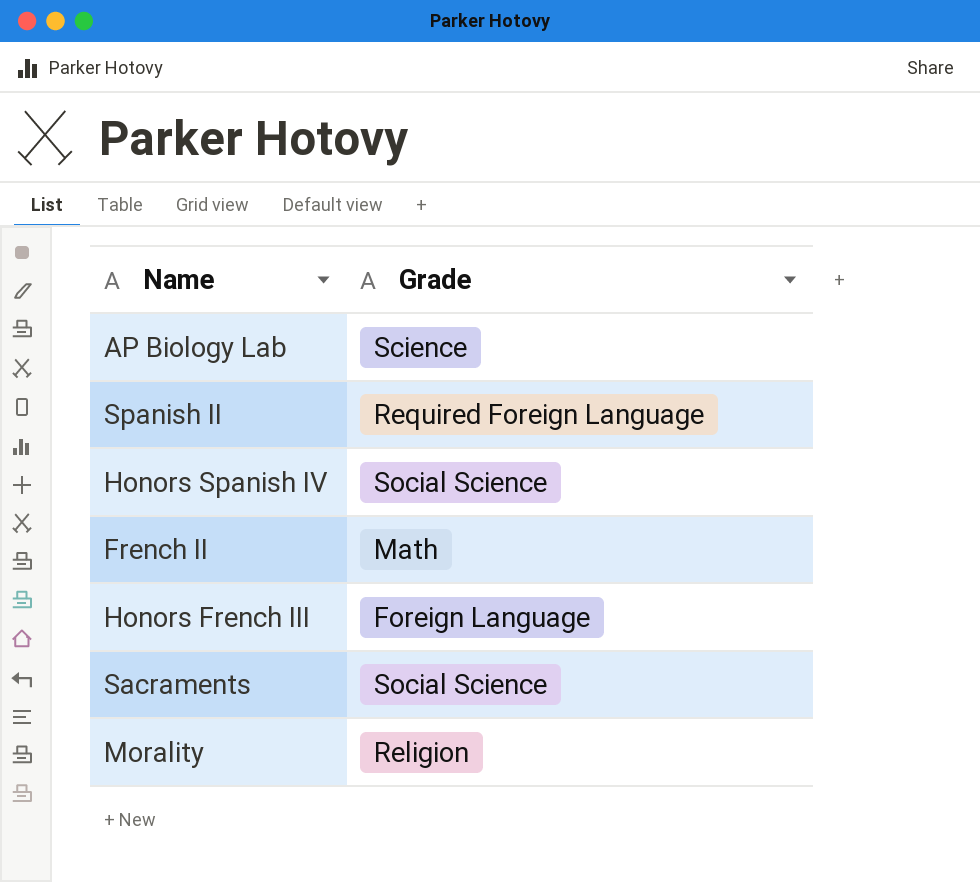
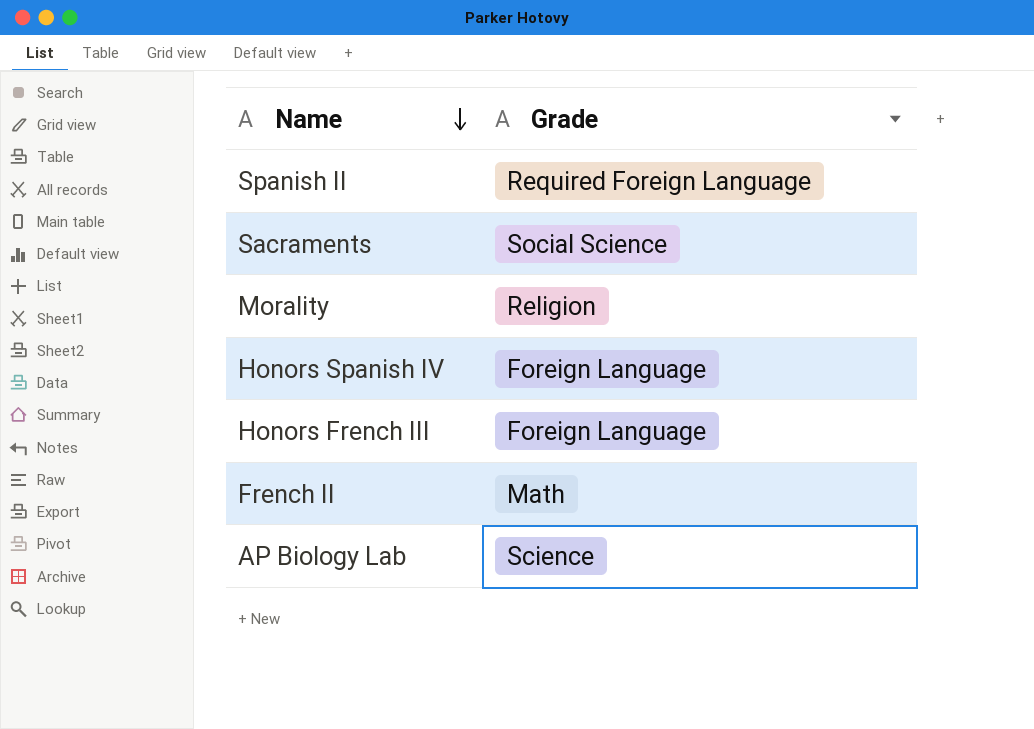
row order: none -> Name descending
Honors Spanish IV | Grade: Social Science -> Foreign Language

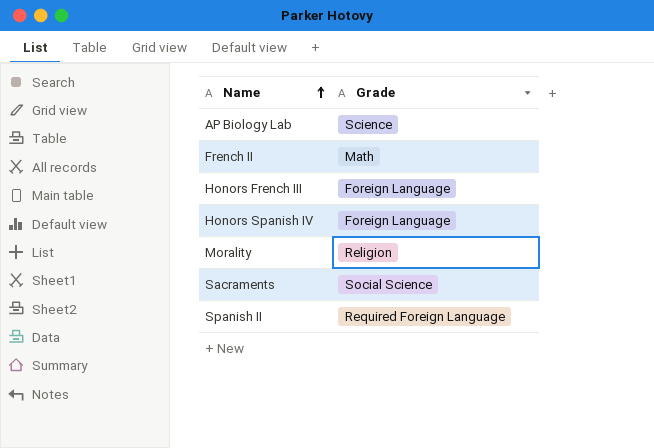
row order: Name descending -> Name ascending

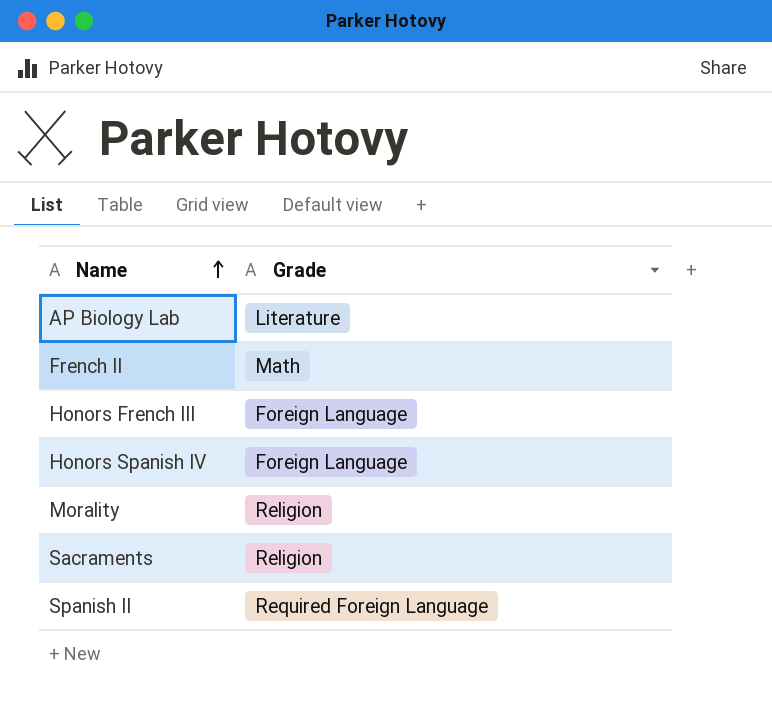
AP Biology Lab | Grade: Science -> Literature
Sacraments | Grade: Social Science -> Religion

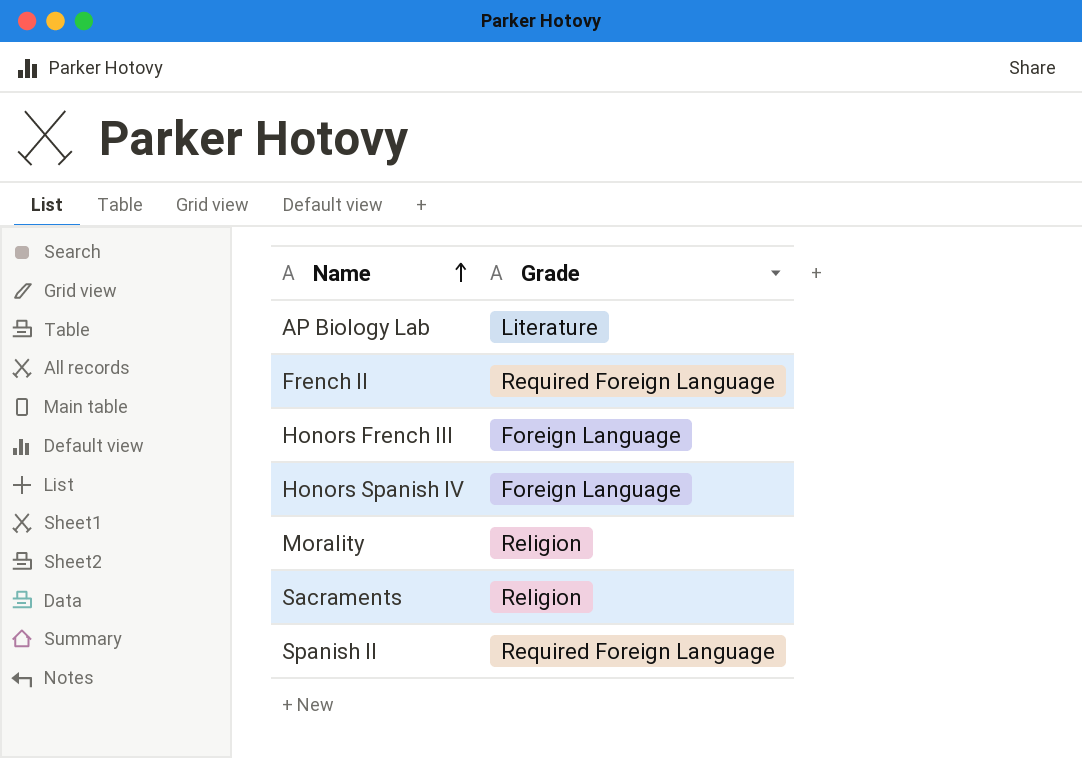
French II | Grade: Math -> Required Foreign Language

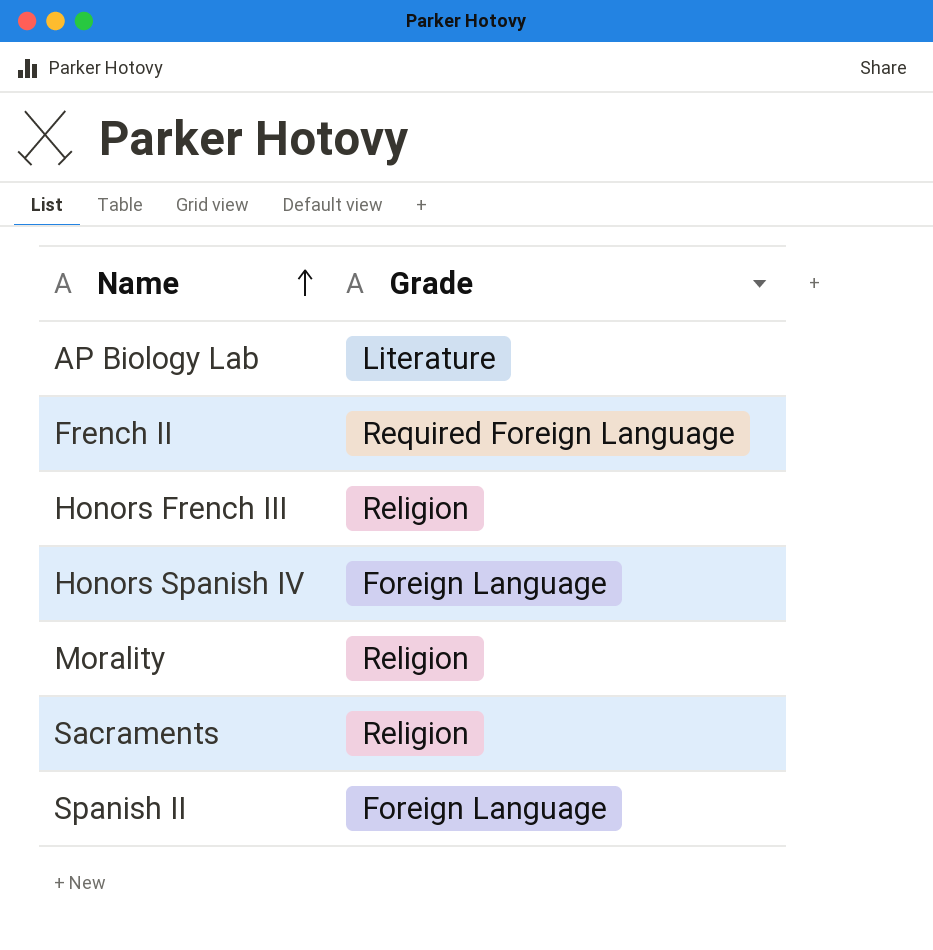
Honors French III | Grade: Foreign Language -> Religion
Spanish II | Grade: Required Foreign Language -> Foreign Language

